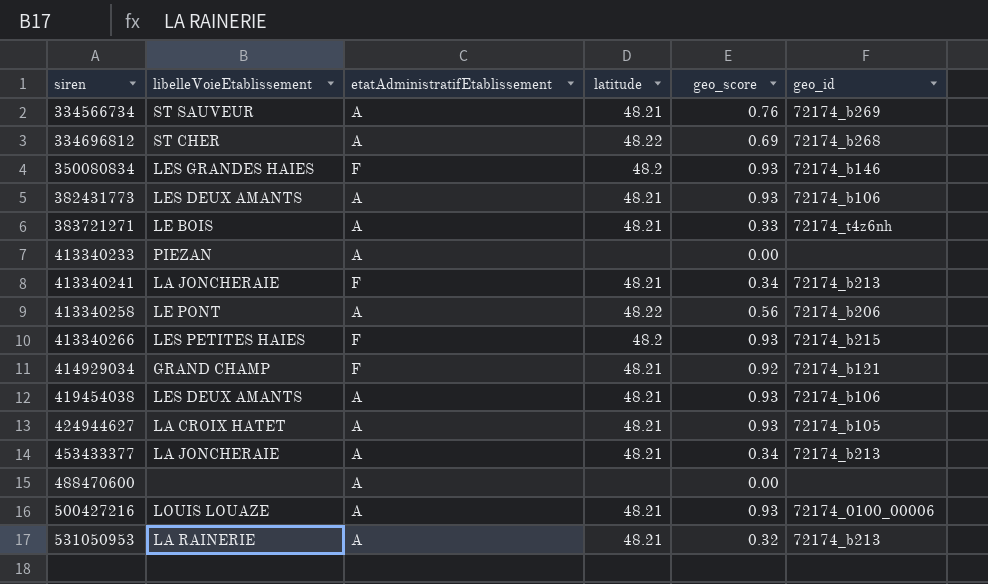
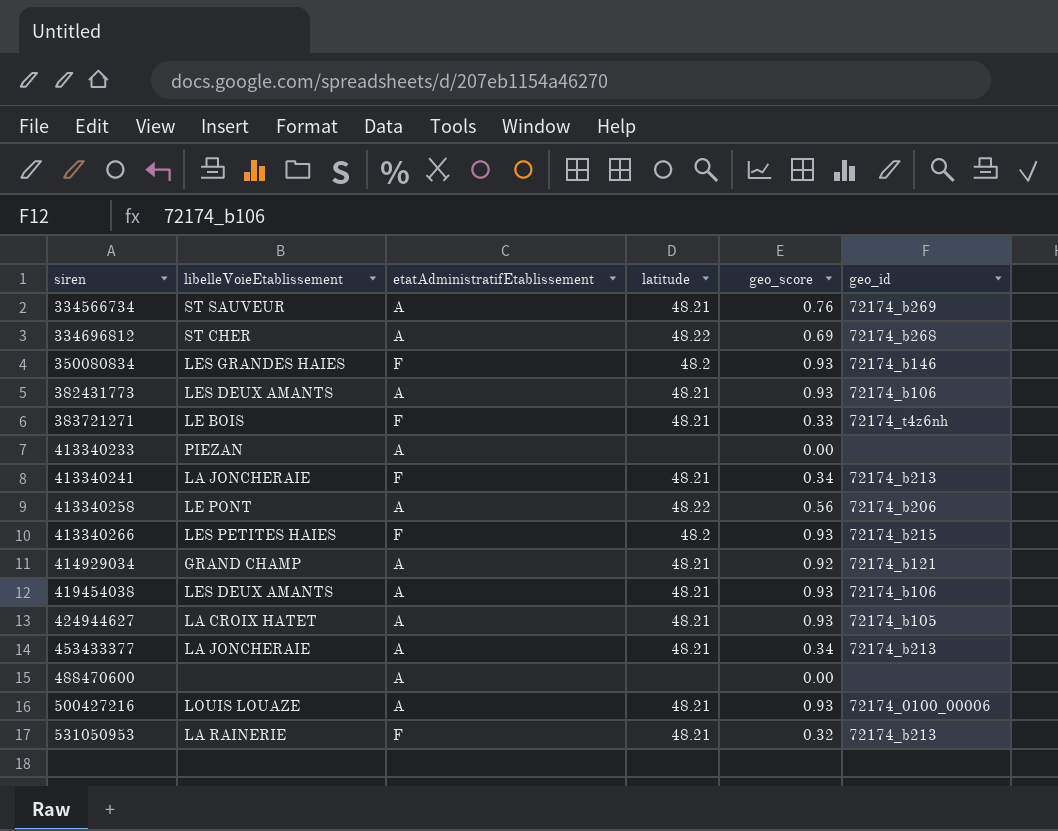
383721271 | etatAdministratifEtablissement: A -> F
414929034 | etatAdministratifEtablissement: F -> A
531050953 | etatAdministratifEtablissement: A -> F

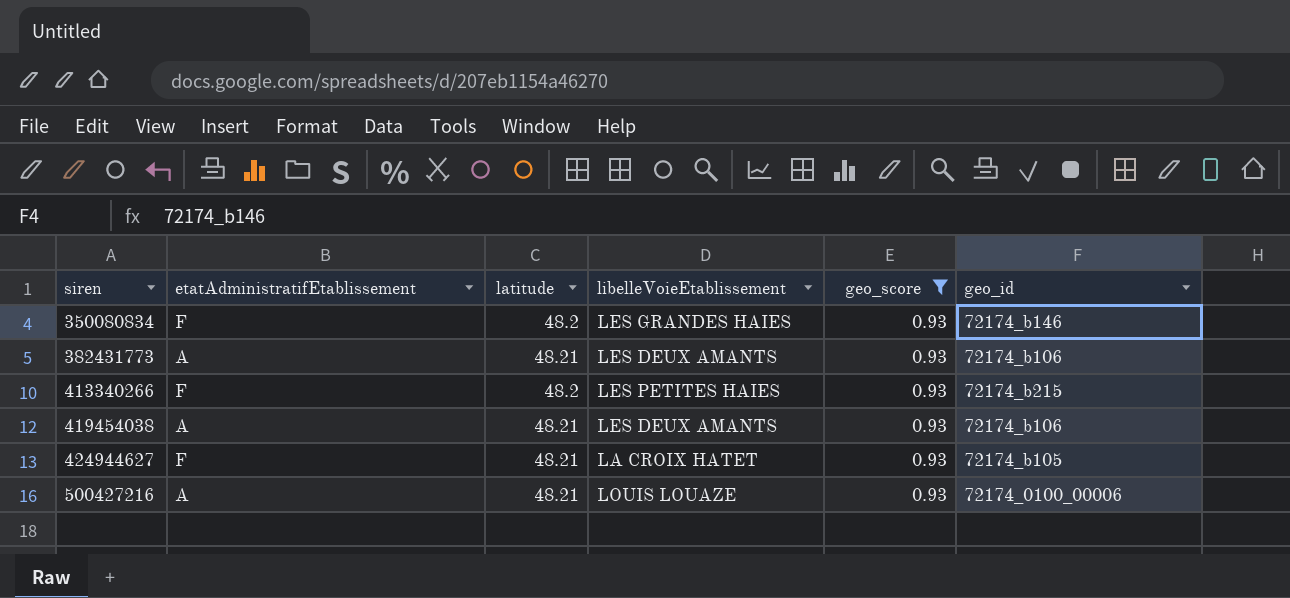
filter: none -> geo_score = 0.93
column libelleVoieEtablissement | position: 2 -> 4
424944627 | etatAdministratifEtablissement: A -> F

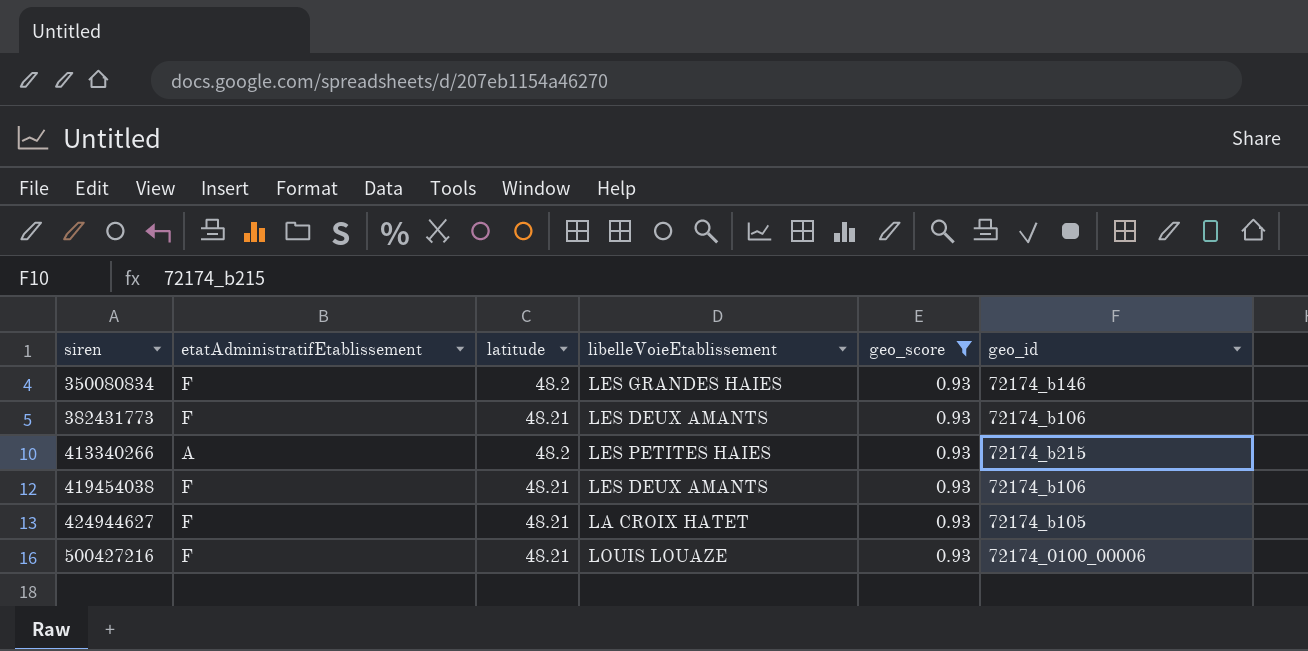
382431773 | etatAdministratifEtablissement: A -> F
413340266 | etatAdministratifEtablissement: F -> A
419454038 | etatAdministratifEtablissement: A -> F
500427216 | etatAdministratifEtablissement: A -> F

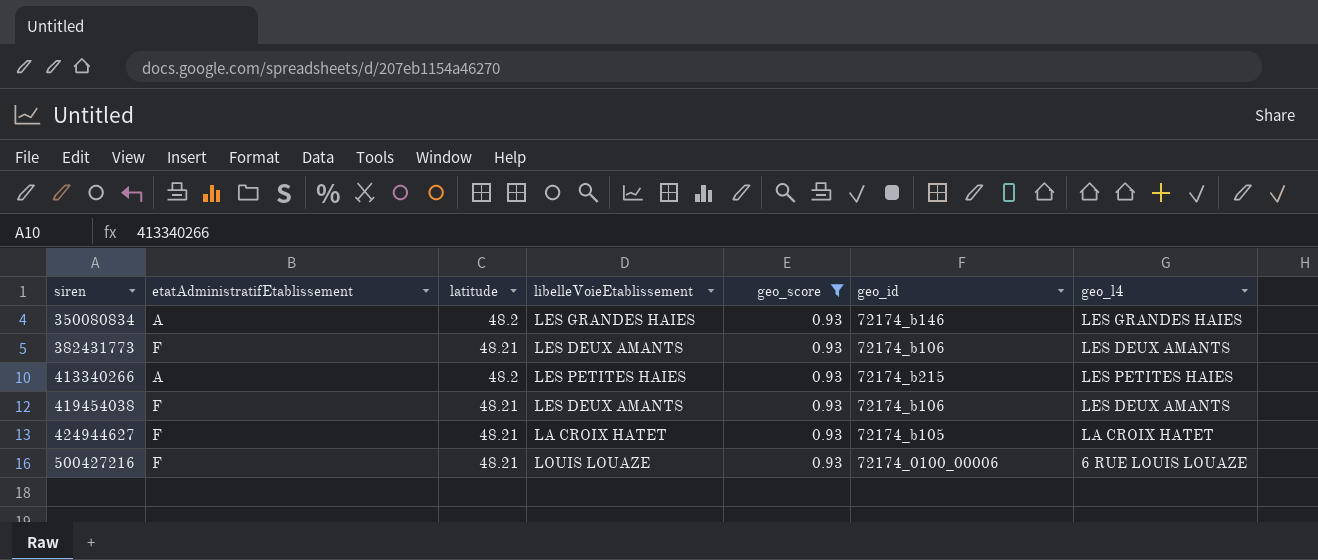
column geo_l4 | position: none -> 7
350080834 | etatAdministratifEtablissement: F -> A

